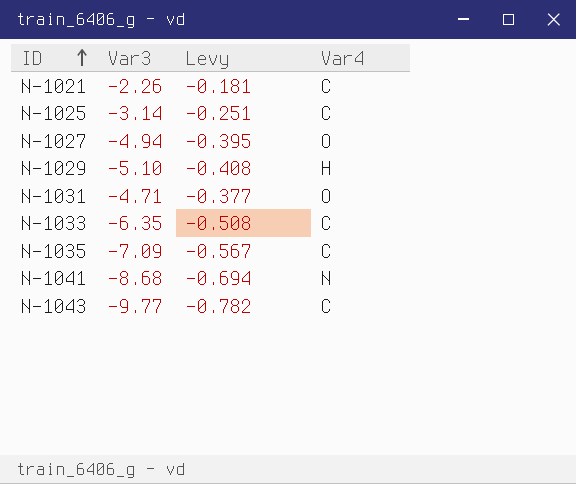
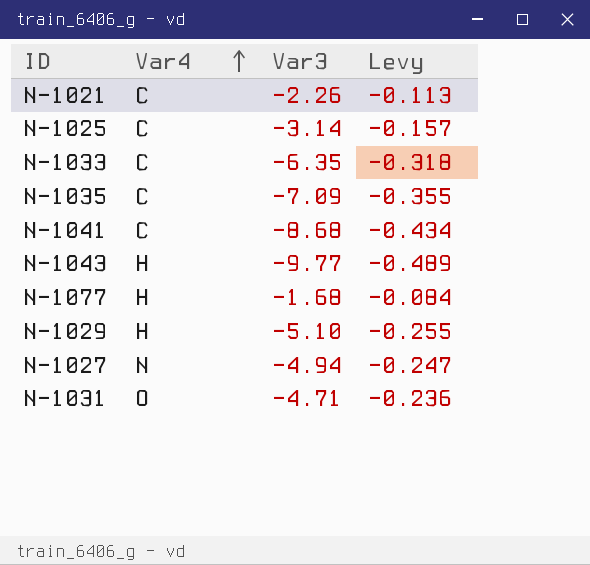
row order: ID ascending -> Var4 ascending
column Var4 | position: 4 -> 2
column Levy | formula: [Var3] * 0.08 -> [Var3] * 0.05
N-1041 | Var4: N -> C
N-1043 | Var4: C -> H
row N-1077: none -> H | -1.68 | -0.084
N-1027 | Var4: O -> N

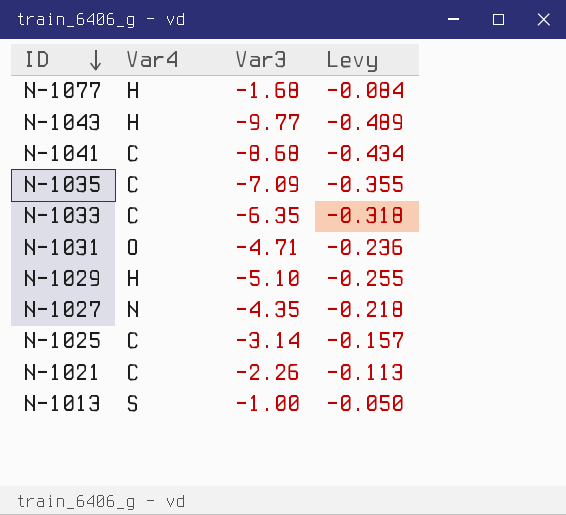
row order: Var4 ascending -> ID descending
N-1027 | Var3: -4.94 -> -4.35
N-1027 | Levy: -0.247 -> -0.218
row N-1013: none -> S | -1.00 | -0.050

